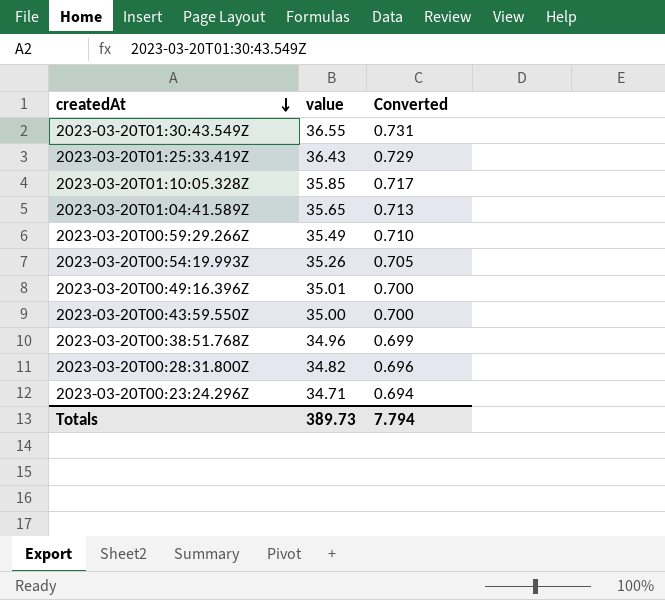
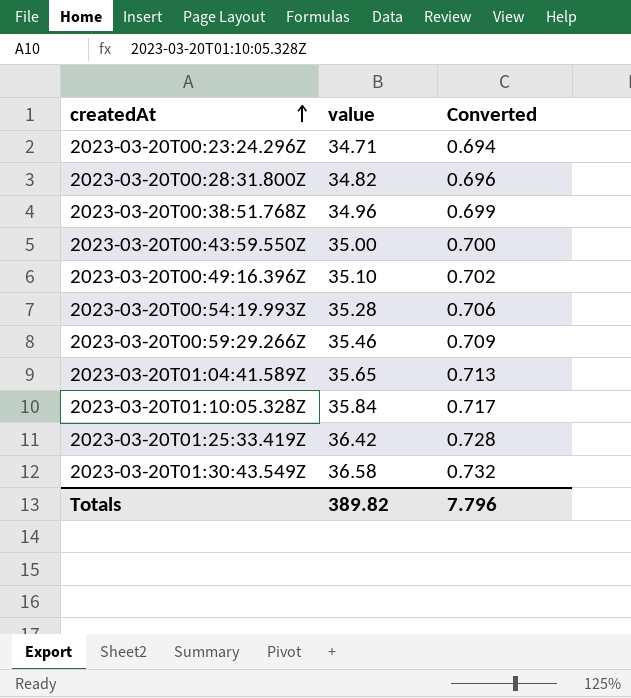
row order: createdAt descending -> createdAt ascending
2023-03-20T00:49:16.396Z | value: 35.01 -> 35.10
2023-03-20T00:49:16.396Z | Converted: 0.700 -> 0.702
2023-03-20T00:54:19.993Z | value: 35.26 -> 35.28
2023-03-20T00:54:19.993Z | Converted: 0.705 -> 0.706
2023-03-20T00:59:29.266Z | value: 35.49 -> 35.46
2023-03-20T00:59:29.266Z | Converted: 0.710 -> 0.709
2023-03-20T01:10:05.328Z | value: 35.85 -> 35.84
2023-03-20T01:25:33.419Z | value: 36.43 -> 36.42
2023-03-20T01:25:33.419Z | Converted: 0.729 -> 0.728
2023-03-20T01:30:43.549Z | value: 36.55 -> 36.58
2023-03-20T01:30:43.549Z | Converted: 0.731 -> 0.732
Totals | value: 389.73 -> 389.82
Totals | Converted: 7.794 -> 7.796

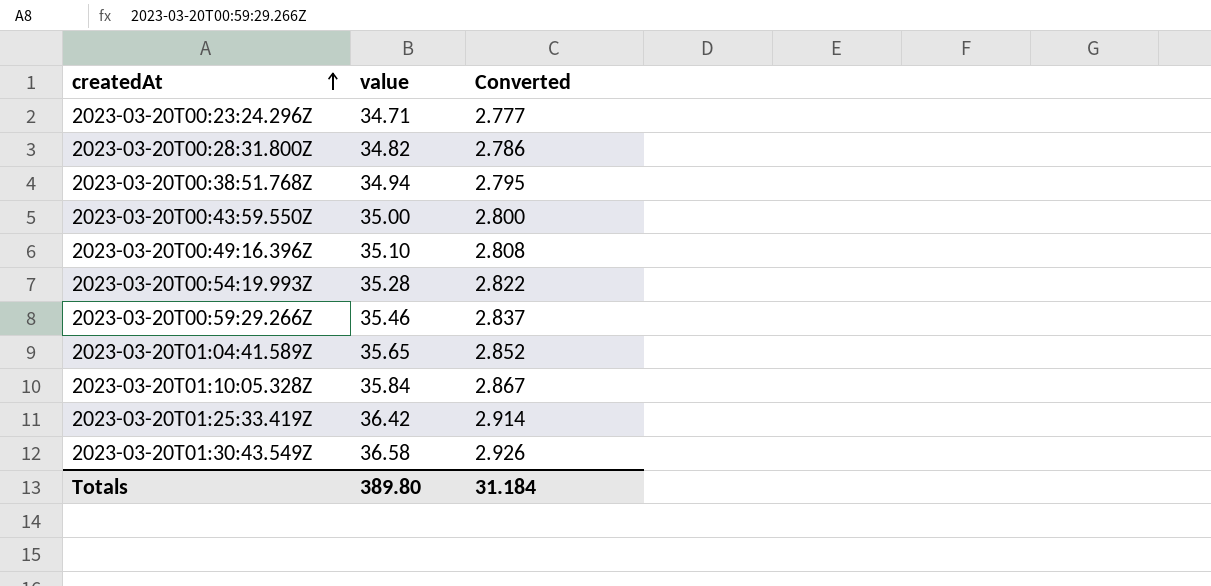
column Converted | formula: [value] * 0.02 -> [value] * 0.08
2023-03-20T00:38:51.768Z | value: 34.96 -> 34.94
Totals | value: 389.82 -> 389.80
Totals | Converted: 7.796 -> 31.184

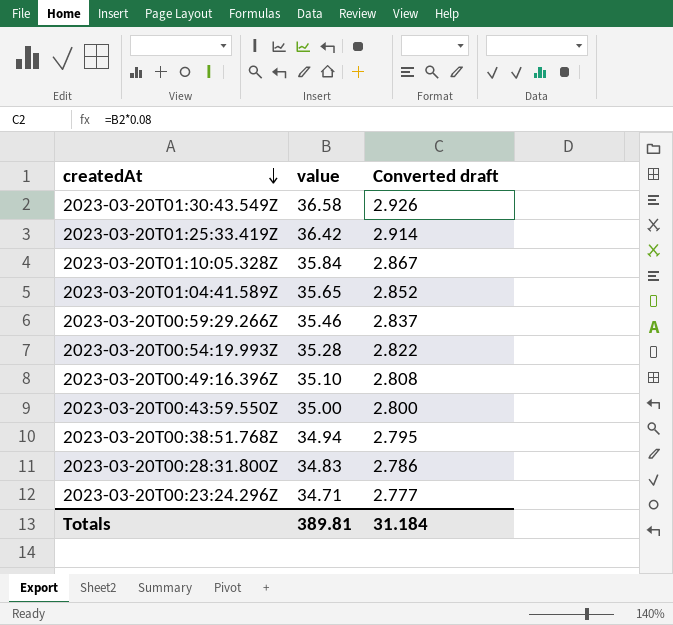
row order: createdAt ascending -> createdAt descending
column name: Converted -> Converted draft
2023-03-20T00:28:31.800Z | value: 34.82 -> 34.83
Totals | value: 389.80 -> 389.81

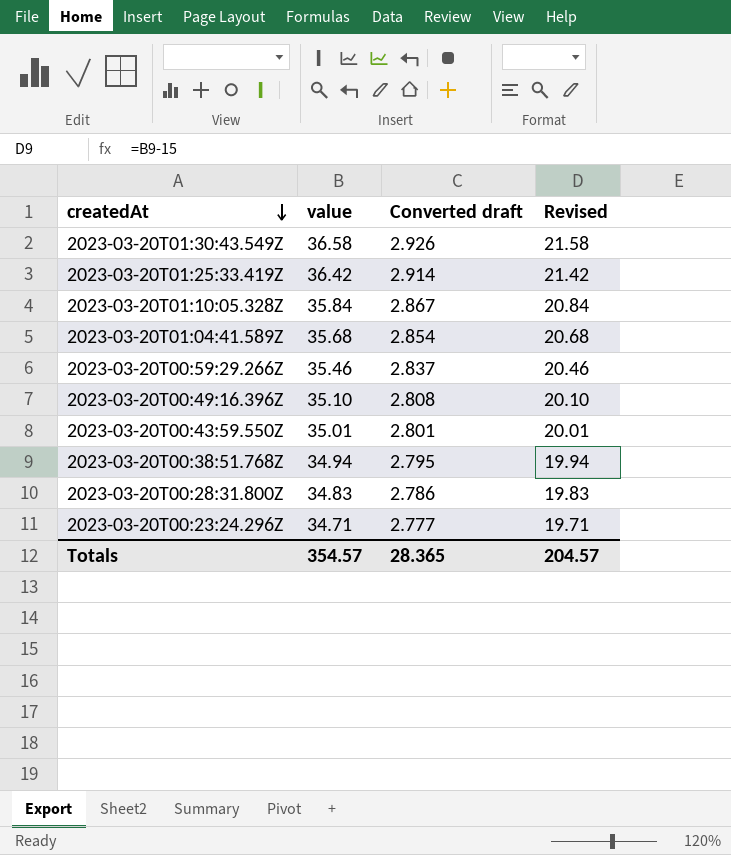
column Revised | formula: none -> [value] - 15
row 2023-03-20T00:54:19.993Z: 35.28 | 2.822 -> none
2023-03-20T01:04:41.589Z | value: 35.65 -> 35.68
2023-03-20T01:04:41.589Z | Converted draft: 2.852 -> 2.854
2023-03-20T00:43:59.550Z | value: 35.00 -> 35.01
2023-03-20T00:43:59.550Z | Converted draft: 2.800 -> 2.801
Totals | value: 389.81 -> 354.57
Totals | Converted draft: 31.184 -> 28.365

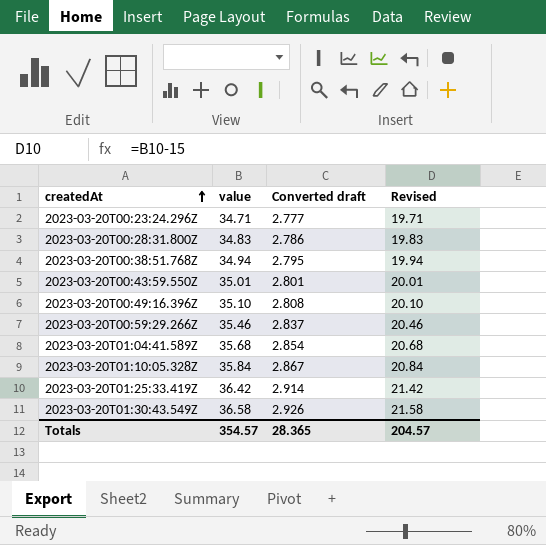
row order: createdAt descending -> createdAt ascending

